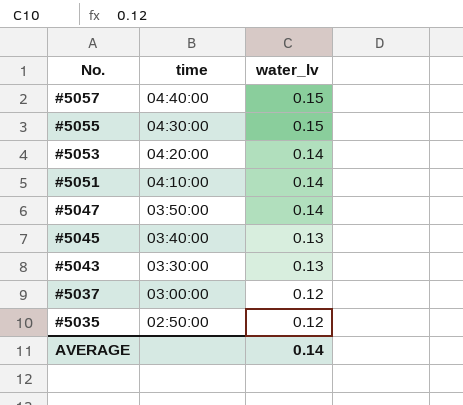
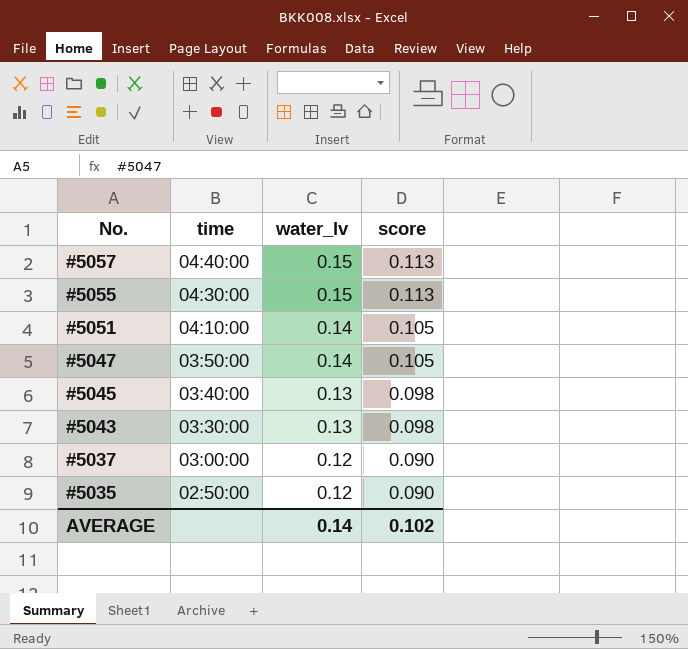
column score | formula: none -> [water_lv] * 0.75
row #5053: 04:20:00 | 0.14 -> none

